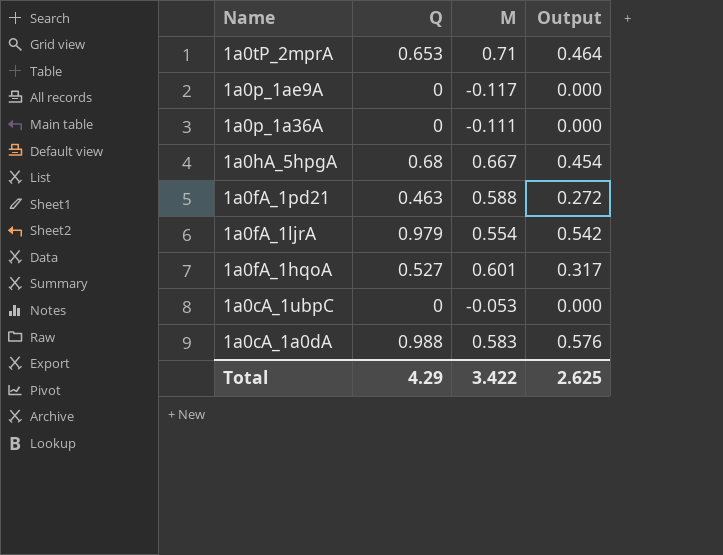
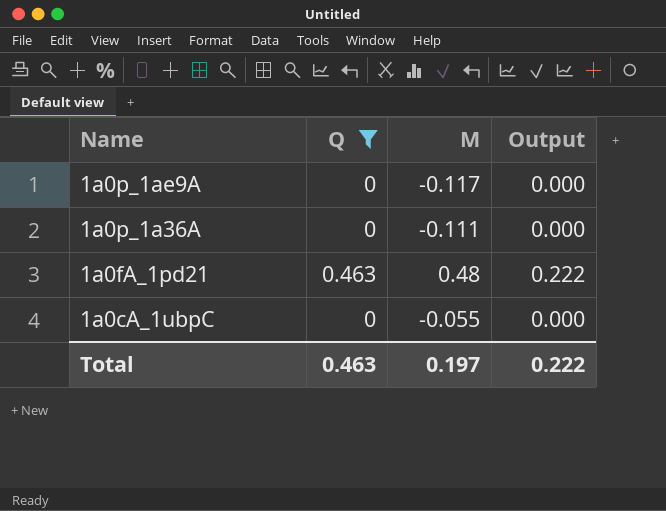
filter: none -> Q <= 0.463
1a0fA_1pd21 | M: 0.588 -> 0.48
1a0fA_1pd21 | Output: 0.272 -> 0.222
1a0cA_1ubpC | M: -0.053 -> -0.055
Total | Q: 4.29 -> 0.463
Total | M: 3.422 -> 0.197
Total | Output: 2.625 -> 0.222

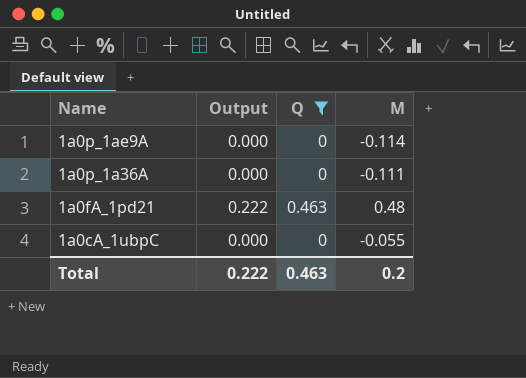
column Output | position: 4 -> 2
1a0p_1ae9A | M: -0.117 -> -0.114
Total | M: 0.197 -> 0.2

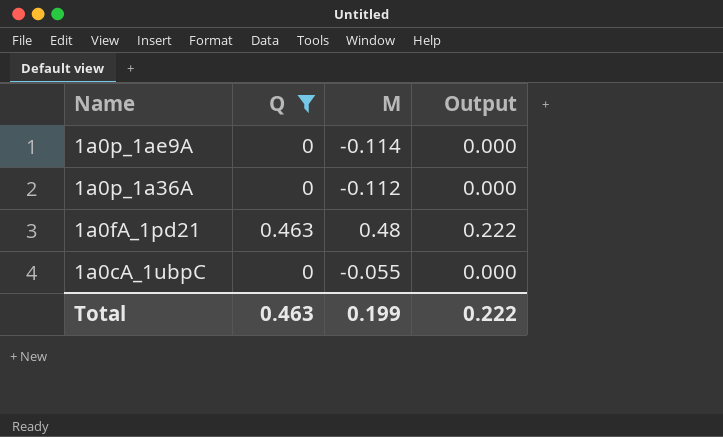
column Output | position: 2 -> 4
1a0p_1a36A | M: -0.111 -> -0.112
Total | M: 0.2 -> 0.199

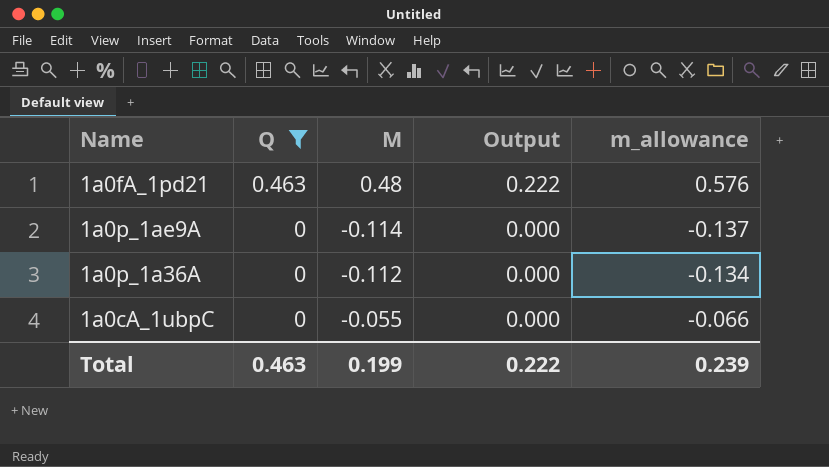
row order: Name descending -> Q descending
column m_allowance | formula: none -> [M] * 1.2

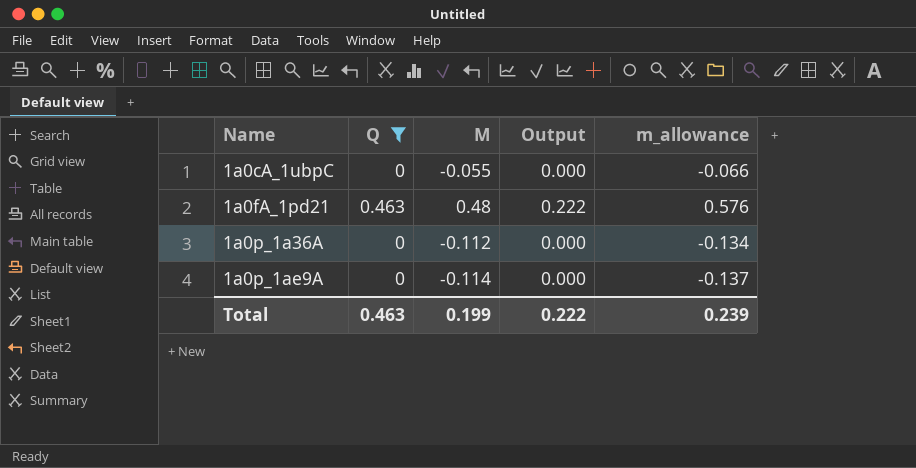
row order: Q descending -> Name ascending

